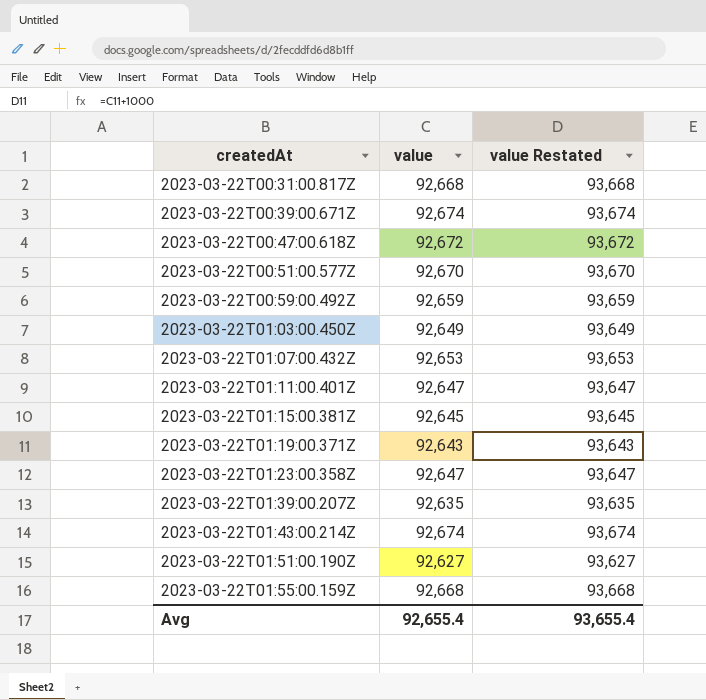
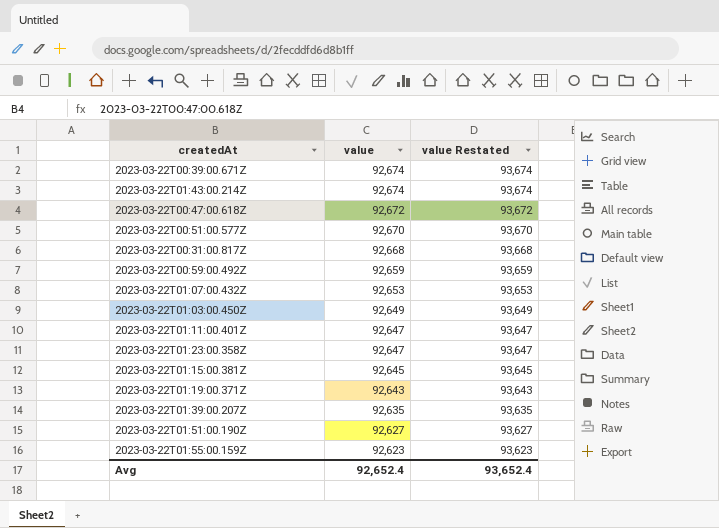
row order: createdAt ascending -> value descending
2023-03-22T01:55:00.159Z | value: 92,668 -> 92,623
2023-03-22T01:55:00.159Z | value Restated: 93,668 -> 93,623
Avg | value: 92,655.4 -> 92,652.4
Avg | value Restated: 93,655.4 -> 93,652.4

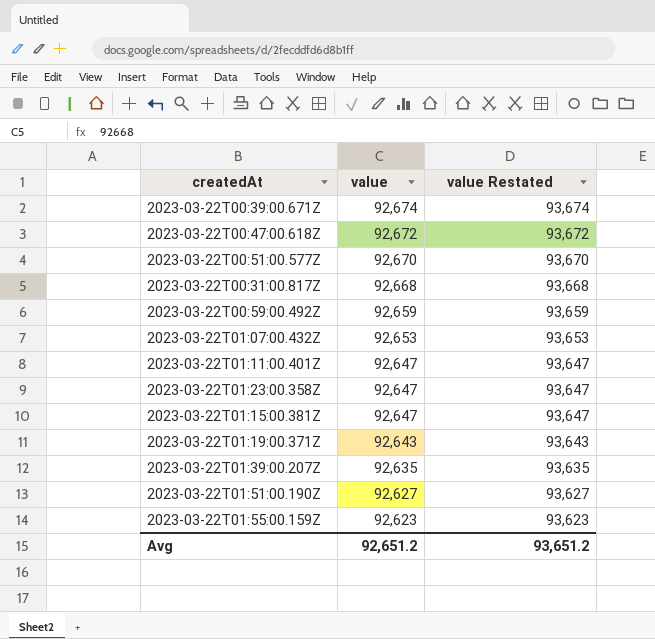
row 2023-03-22T01:43:00.214Z: 92,674 | 93,674 -> none
row 2023-03-22T01:03:00.450Z: 92,649 | 93,649 -> none
2023-03-22T01:15:00.381Z | value: 92,645 -> 92,647
2023-03-22T01:15:00.381Z | value Restated: 93,645 -> 93,647
Avg | value: 92,652.4 -> 92,651.2
Avg | value Restated: 93,652.4 -> 93,651.2

